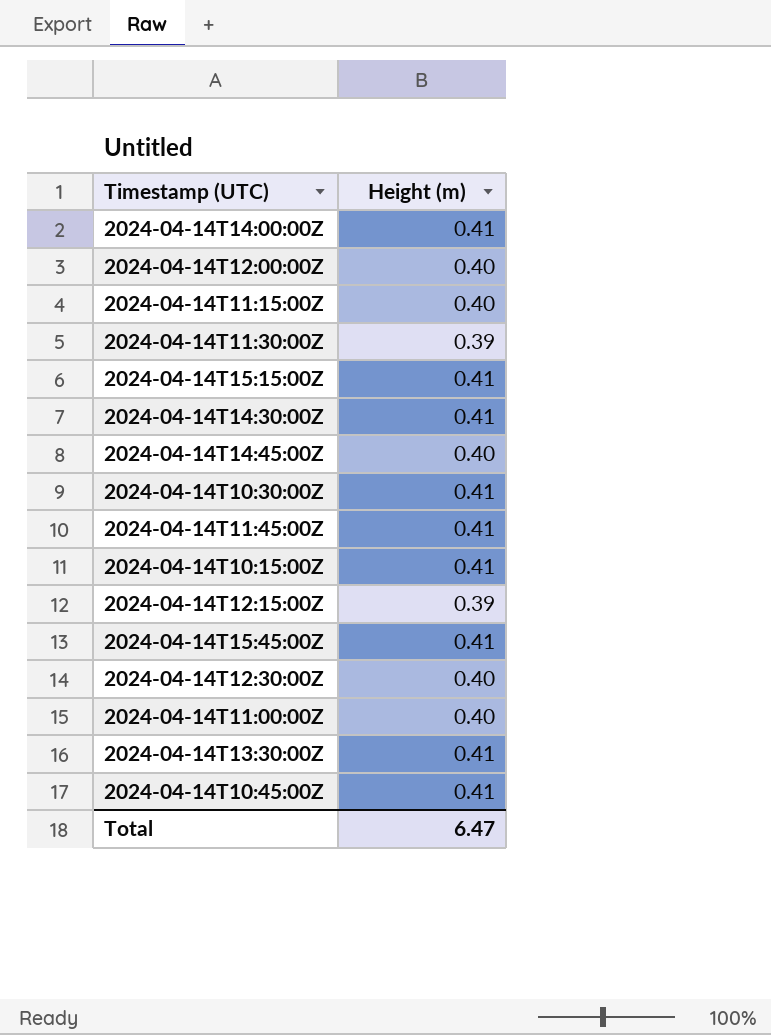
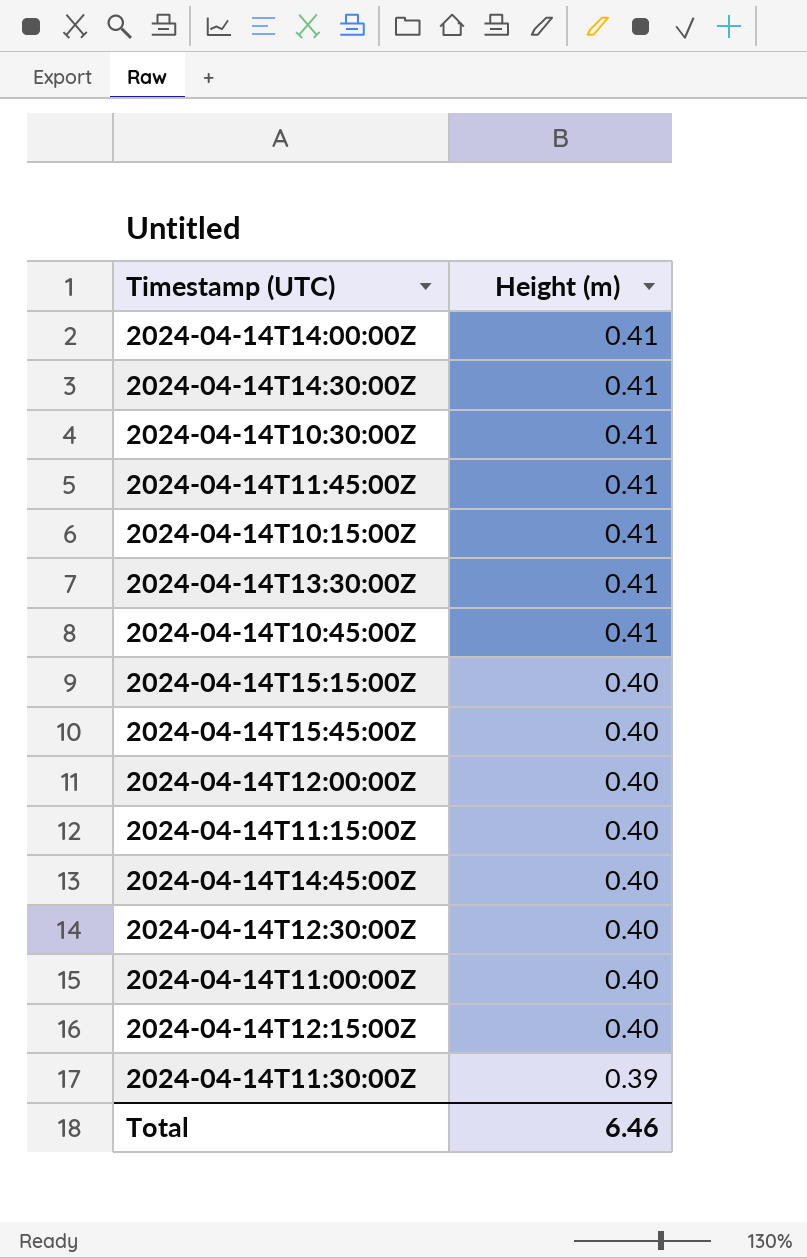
row order: none -> Height (m) descending
2024-04-14T15:15:00Z | Height (m): 0.41 -> 0.40
2024-04-14T15:45:00Z | Height (m): 0.41 -> 0.40
2024-04-14T12:15:00Z | Height (m): 0.39 -> 0.40
Total | Height (m): 6.47 -> 6.46

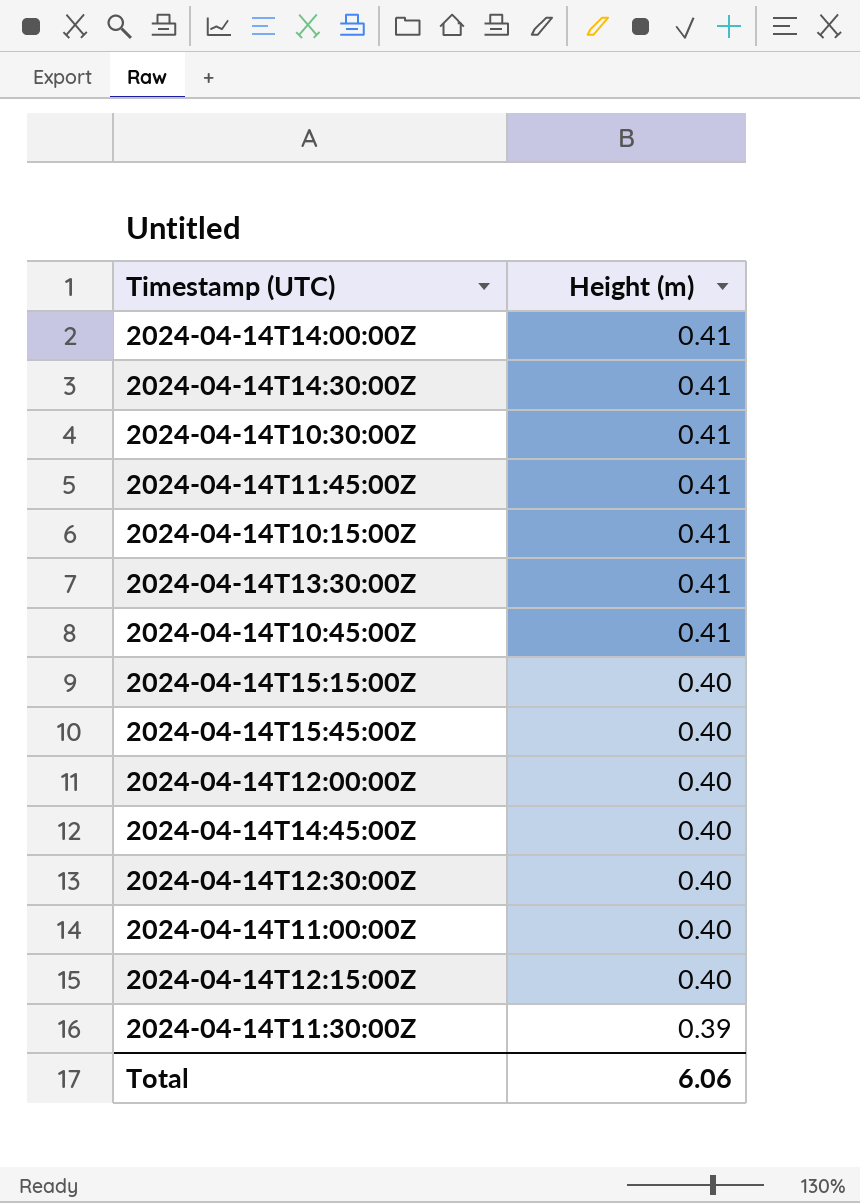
row 2024-04-14T11:15:00Z: 0.40 -> none
Total | Height (m): 6.46 -> 6.06

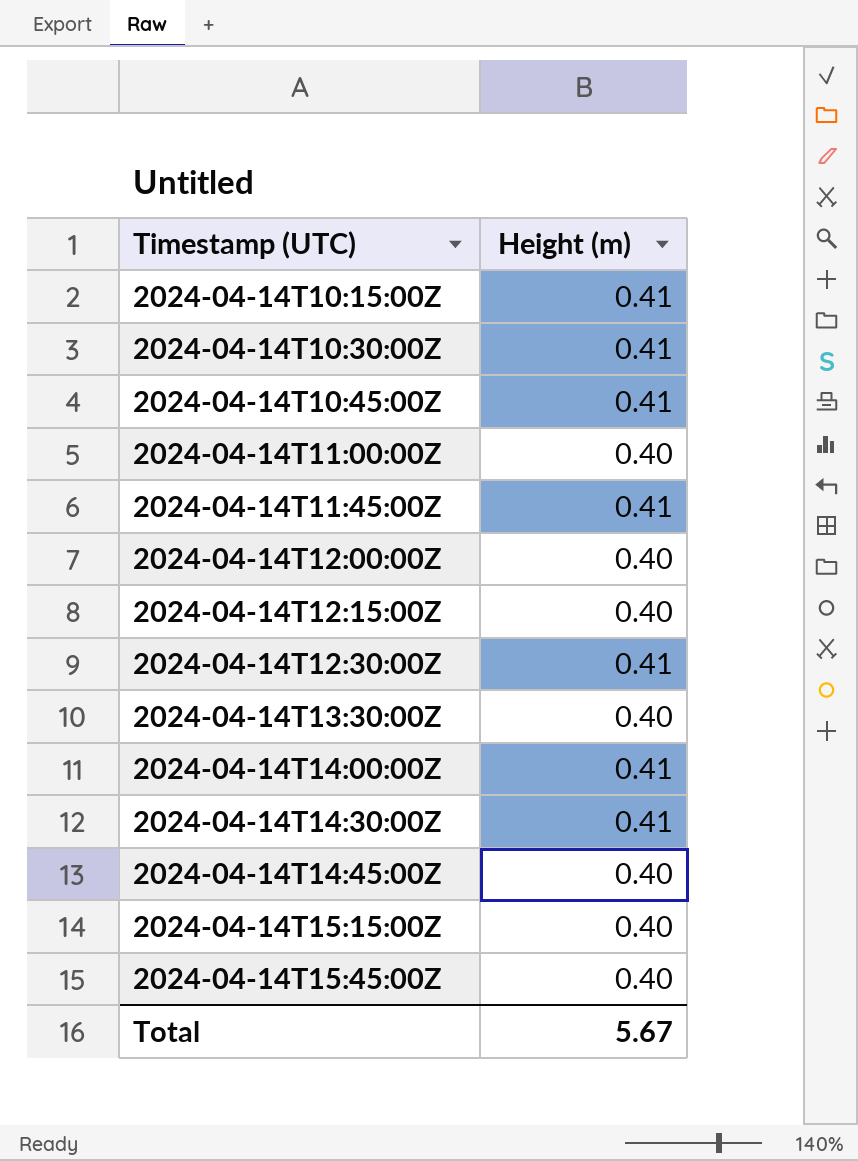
row order: Height (m) descending -> Timestamp (UTC) ascending
row 2024-04-14T11:30:00Z: 0.39 -> none
2024-04-14T12:30:00Z | Height (m): 0.40 -> 0.41
2024-04-14T13:30:00Z | Height (m): 0.41 -> 0.40
Total | Height (m): 6.06 -> 5.67

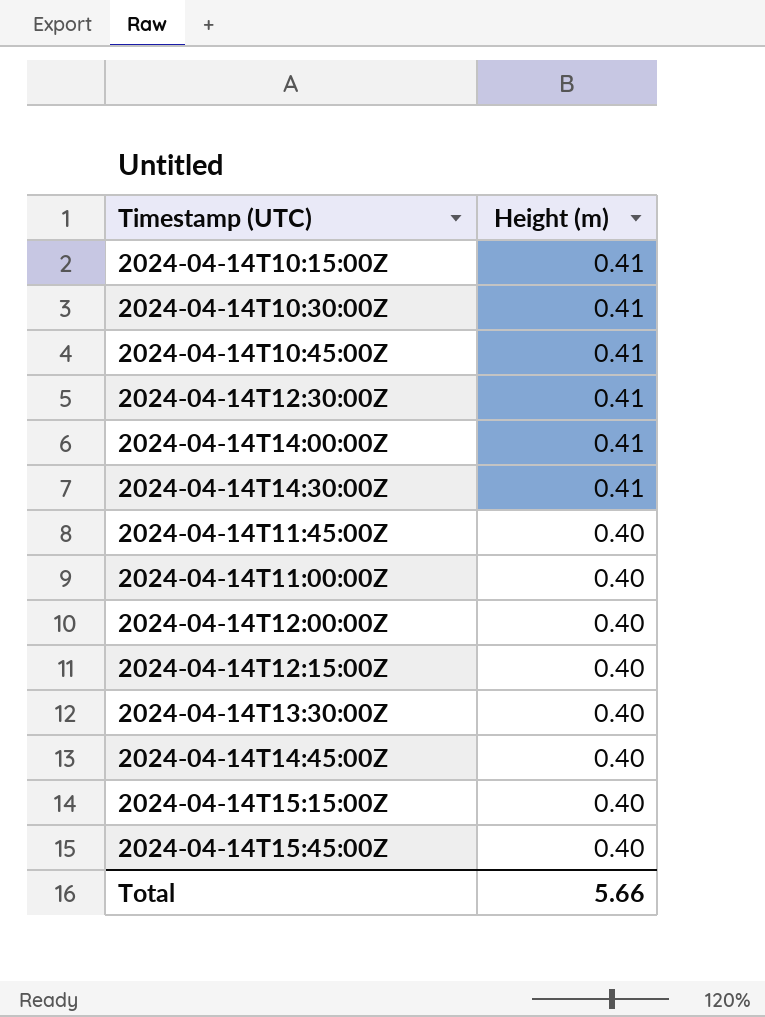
row order: Timestamp (UTC) ascending -> Height (m) descending
2024-04-14T11:45:00Z | Height (m): 0.41 -> 0.40
Total | Height (m): 5.67 -> 5.66

